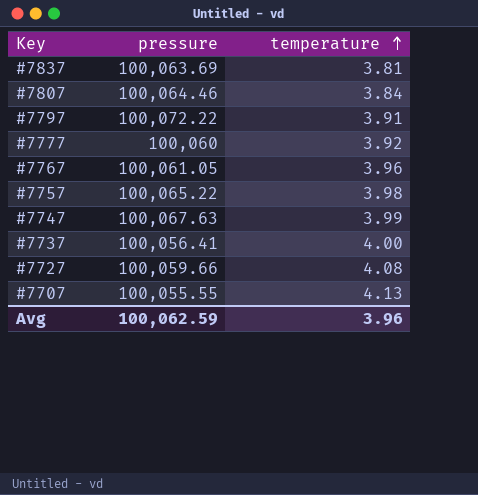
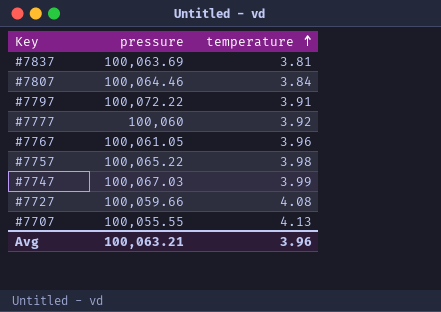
row #7737: 100,056.41 | 4.00 -> none
#7747 | pressure: 100,067.63 -> 100,067.03
Avg | pressure: 100,062.59 -> 100,063.21

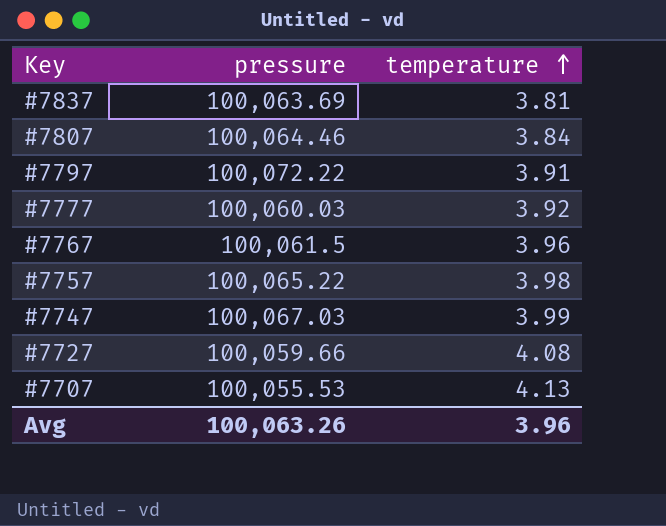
#7777 | pressure: 100,060 -> 100,060.03
#7767 | pressure: 100,061.05 -> 100,061.5
#7707 | pressure: 100,055.55 -> 100,055.53
Avg | pressure: 100,063.21 -> 100,063.26

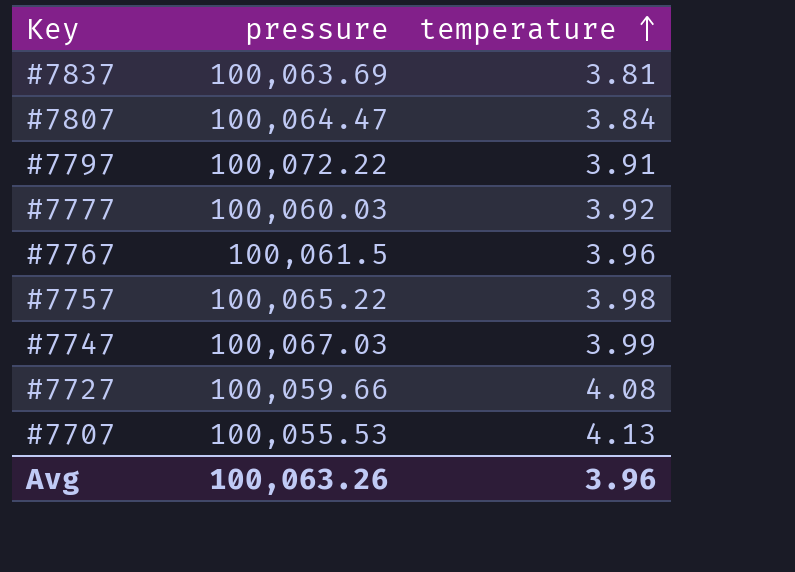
#7807 | pressure: 100,064.46 -> 100,064.47

